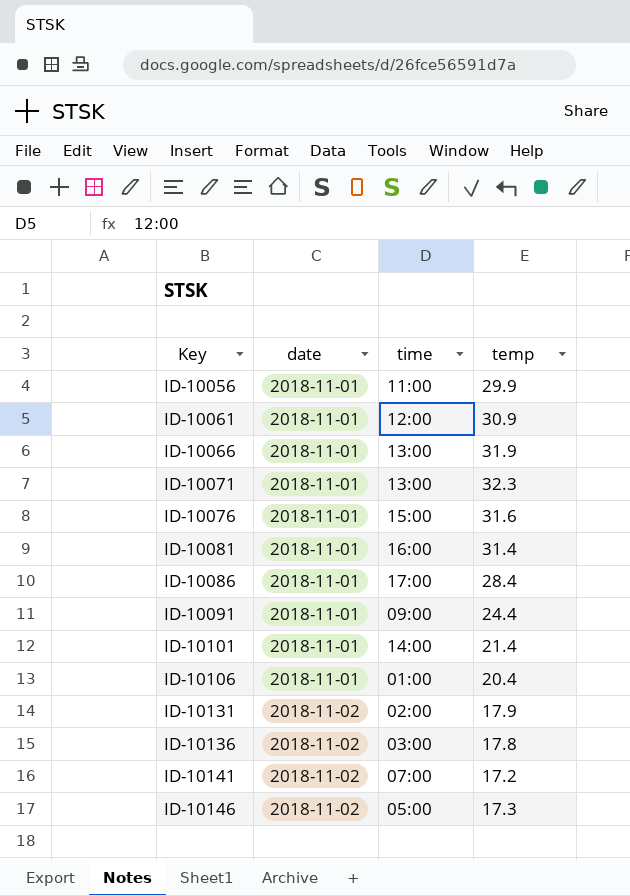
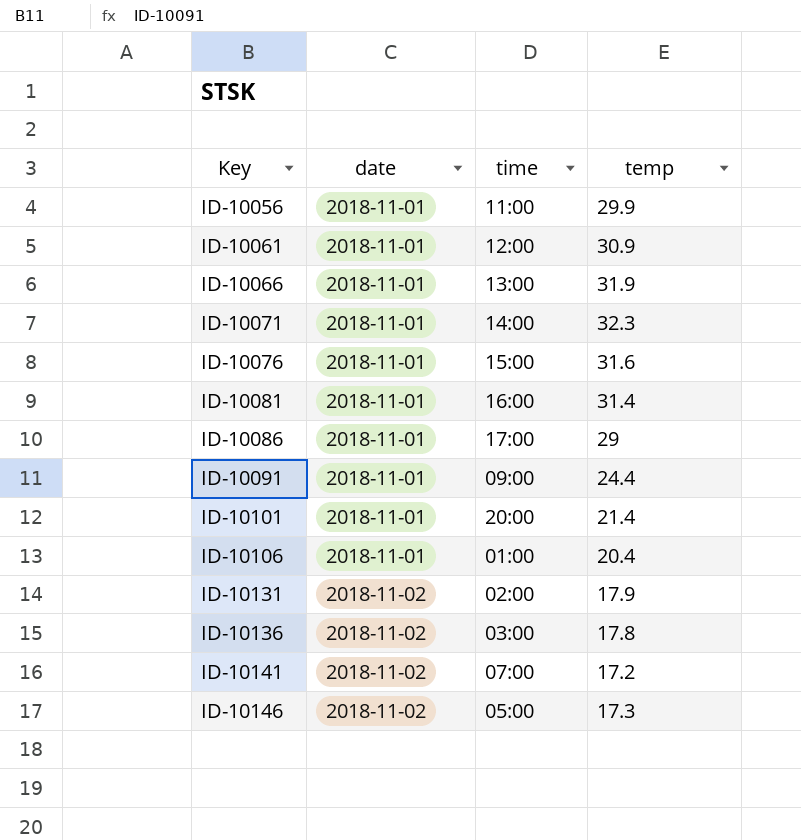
ID-10071 | time: 13:00 -> 14:00
ID-10086 | temp: 28.4 -> 29
ID-10101 | time: 14:00 -> 20:00

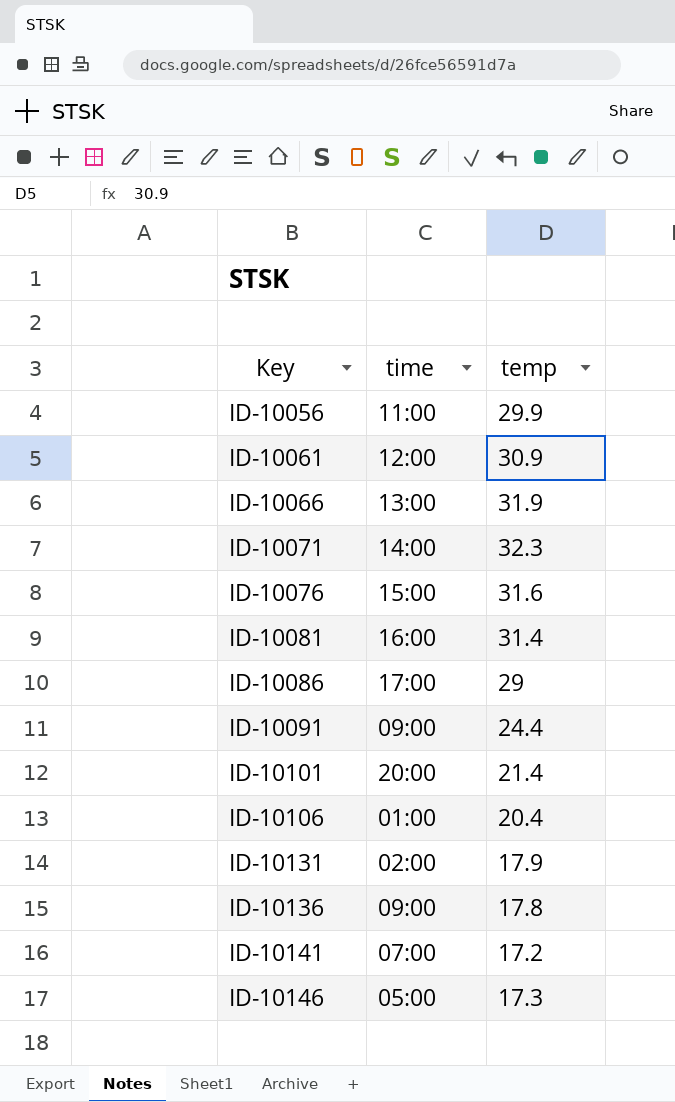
column date | position: 2 -> none
ID-10136 | time: 03:00 -> 09:00

